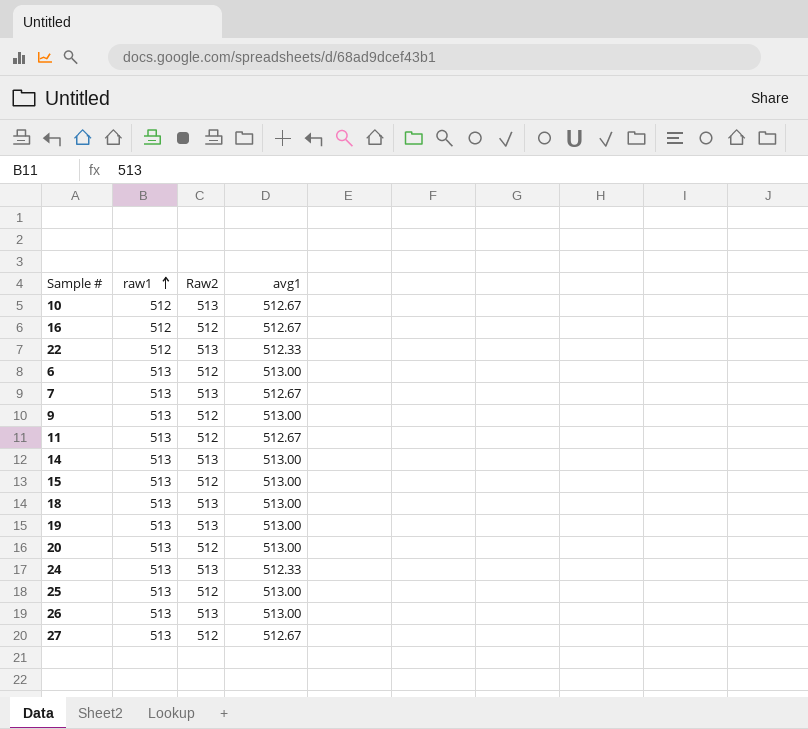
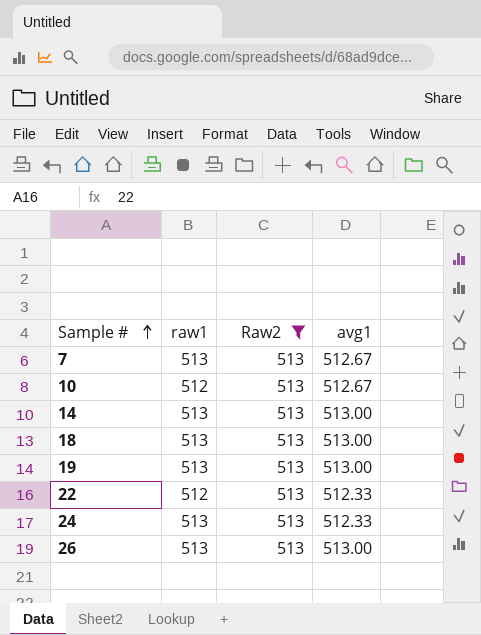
filter: none -> Raw2 = 513
row order: raw1 ascending -> Sample # ascending

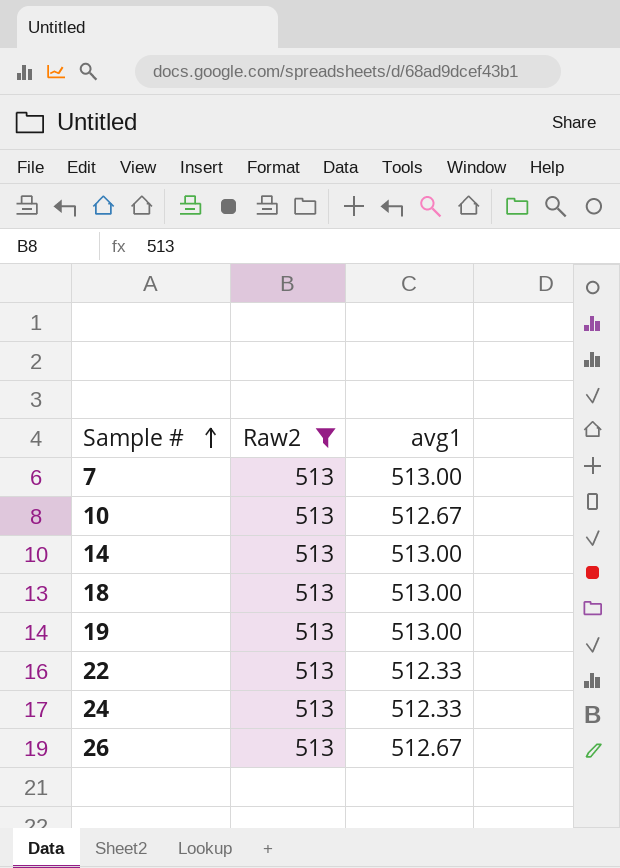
column raw1 | position: 2 -> none
7 | avg1: 512.67 -> 513.00
26 | avg1: 513.00 -> 512.67

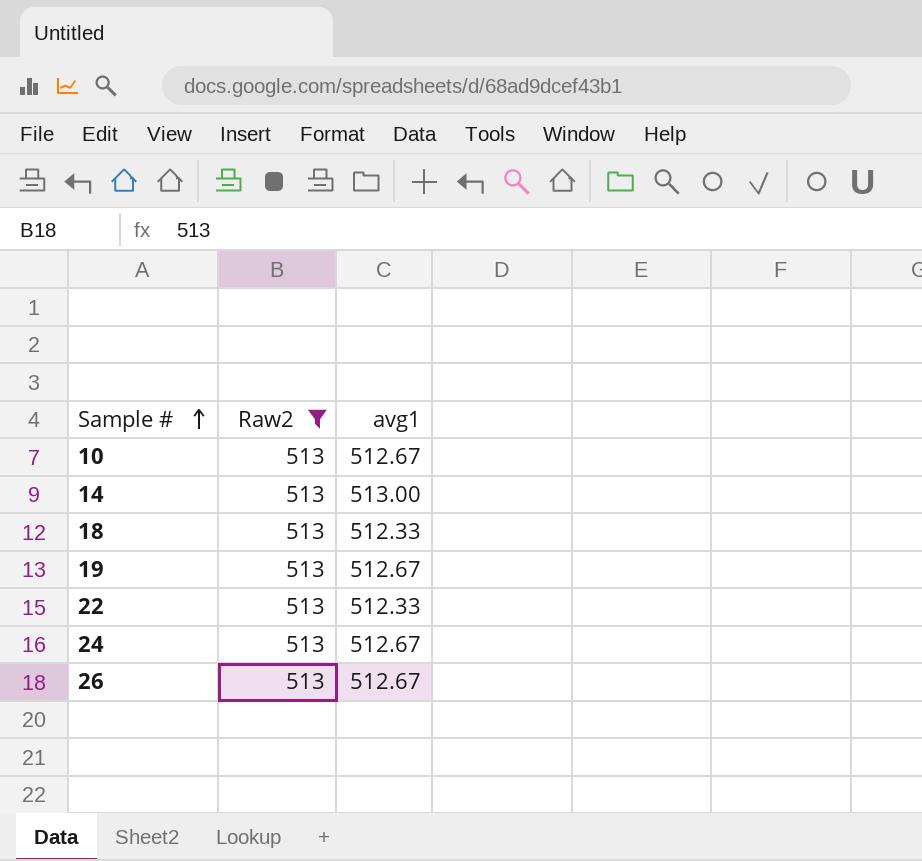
row 7: 513 | 513.00 -> none
18 | avg1: 513.00 -> 512.33
19 | avg1: 513.00 -> 512.67
24 | avg1: 512.33 -> 512.67

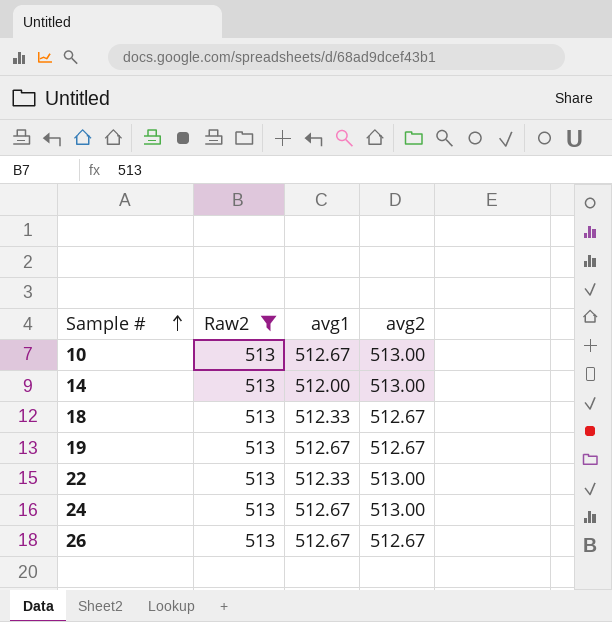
column avg2 | position: none -> 4
14 | avg1: 513.00 -> 512.00

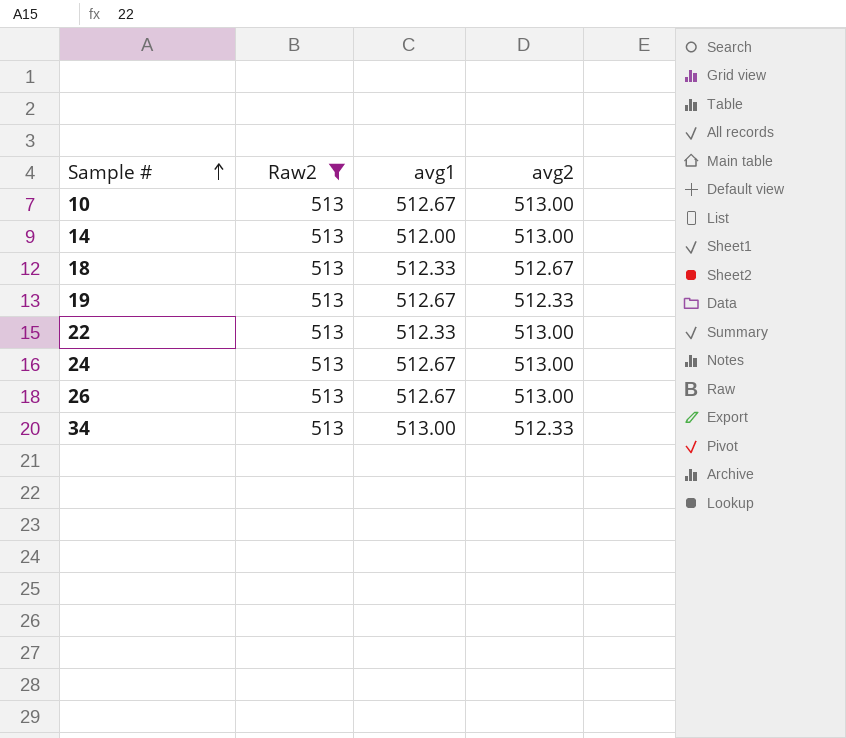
19 | avg2: 512.67 -> 512.33
26 | avg2: 512.67 -> 513.00
row 34: none -> 513 | 513.00 | 512.33

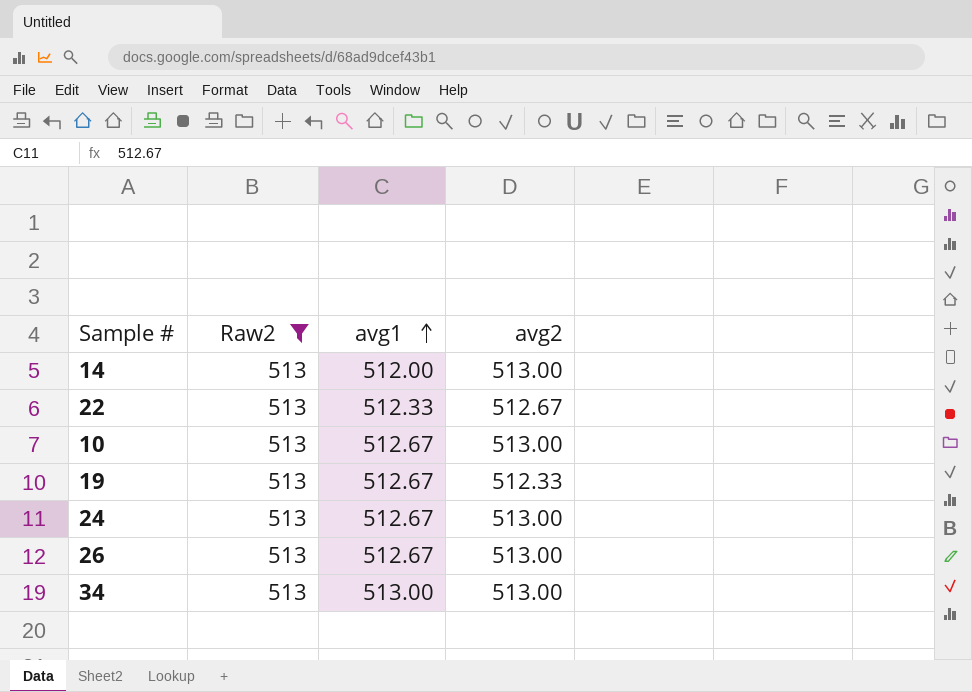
row order: Sample # ascending -> avg1 ascending
row 18: 513 | 512.33 | 512.67 -> none
22 | avg2: 513.00 -> 512.67
34 | avg2: 512.33 -> 513.00

